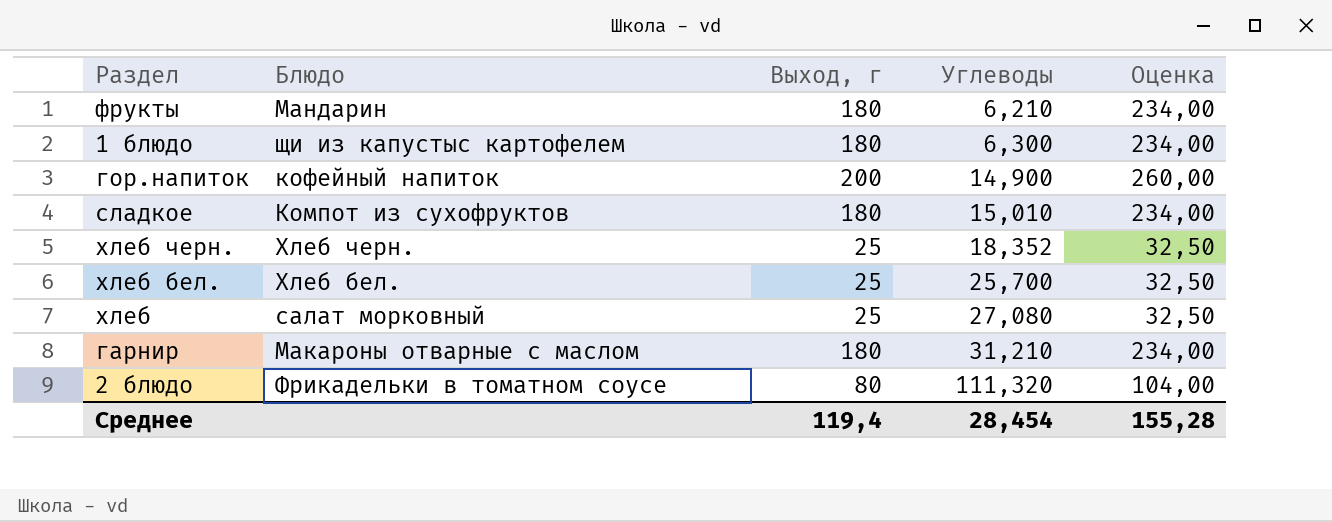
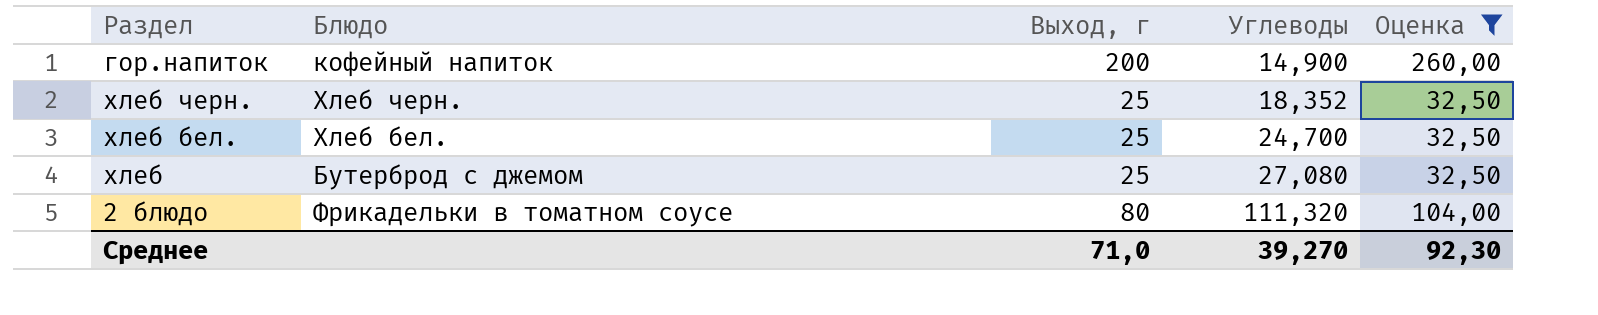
filter: none -> Оценка != 234,00
хлеб бел. | Углеводы: 25,700 -> 24,700
хлеб | Блюдо: салат морковный -> Бутерброд с джемом
Среднее | Выход, г: 119,4 -> 71,0
Среднее | Углеводы: 28,454 -> 39,270
Среднее | Оценка: 155,28 -> 92,30

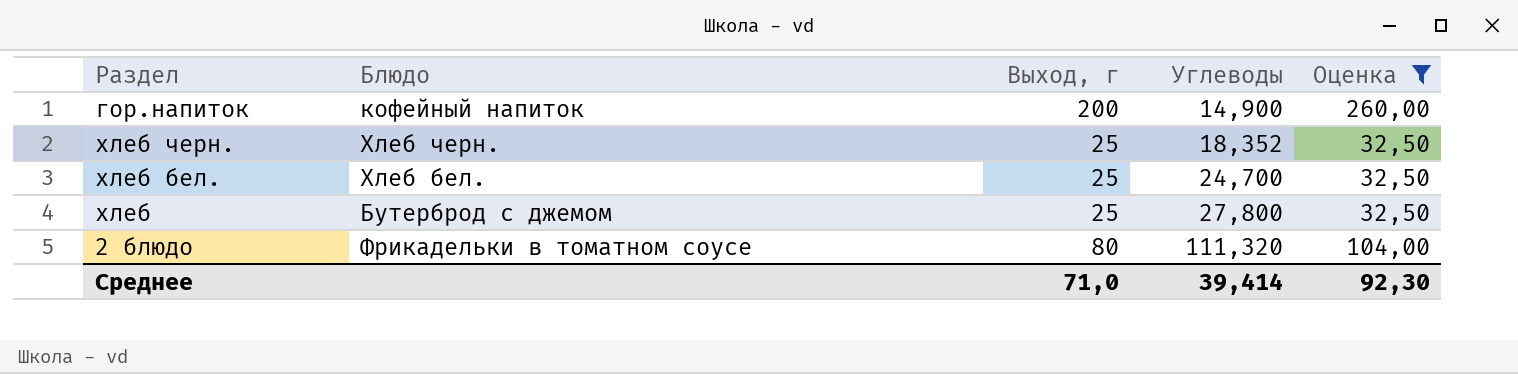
хлеб | Углеводы: 27,080 -> 27,800
Среднее | Углеводы: 39,270 -> 39,414

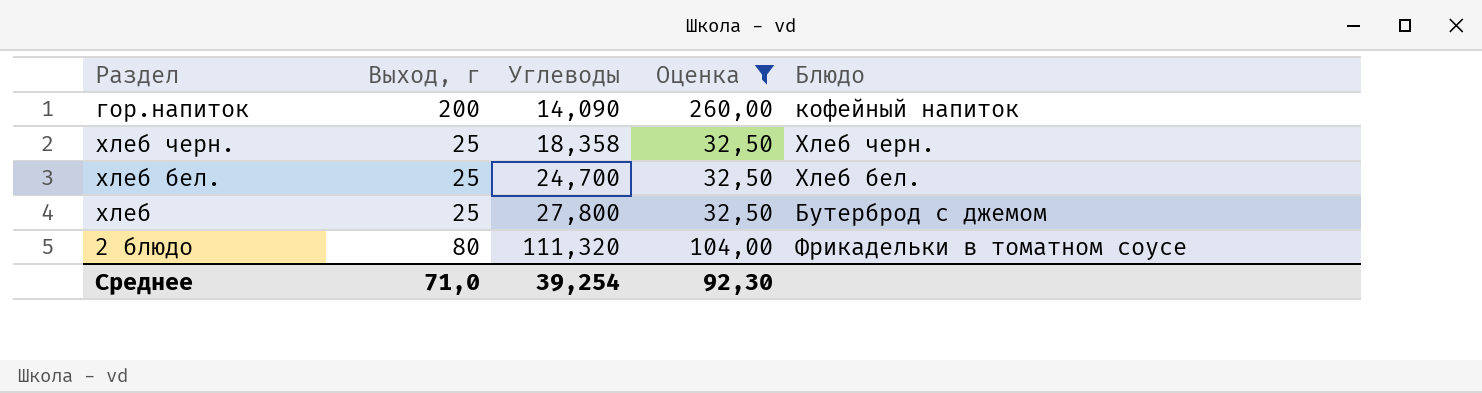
column Блюдо | position: 2 -> 5
гор.напиток | Углеводы: 14,900 -> 14,090
хлеб черн. | Углеводы: 18,352 -> 18,358
Среднее | Углеводы: 39,414 -> 39,254

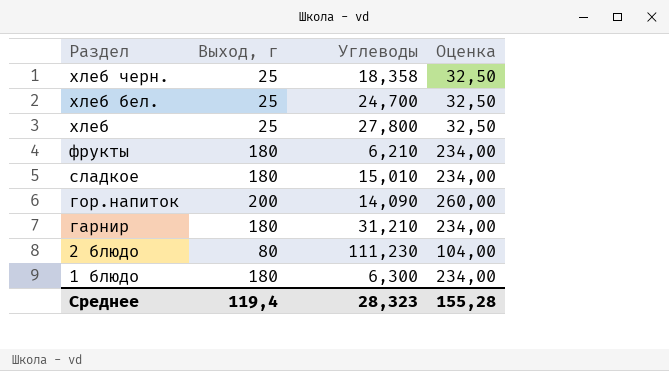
filter: Оценка != 234,00 -> none
row order: Углеводы ascending -> Раздел descending
column Блюдо | position: 5 -> none
2 блюдо | Углеводы: 111,320 -> 111,230
Среднее | Выход, г: 71,0 -> 119,4
Среднее | Углеводы: 39,254 -> 28,323
Среднее | Оценка: 92,30 -> 155,28

